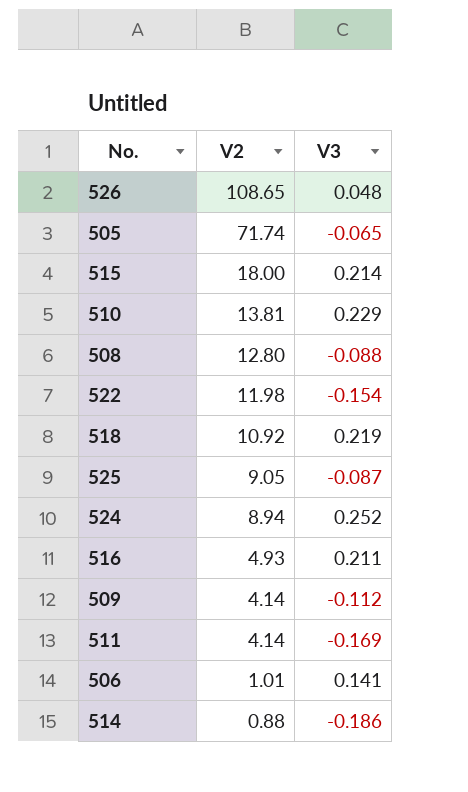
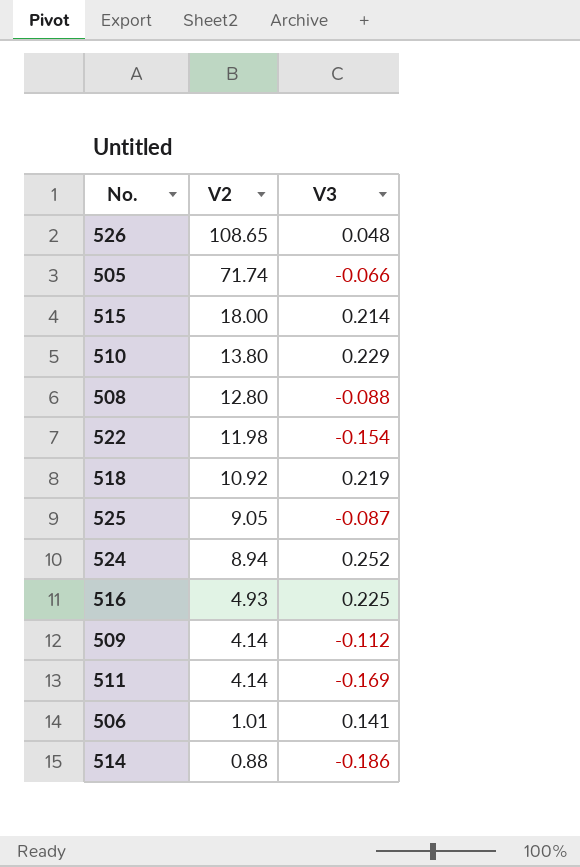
505 | V3: -0.065 -> -0.066
510 | V2: 13.81 -> 13.80
516 | V3: 0.211 -> 0.225

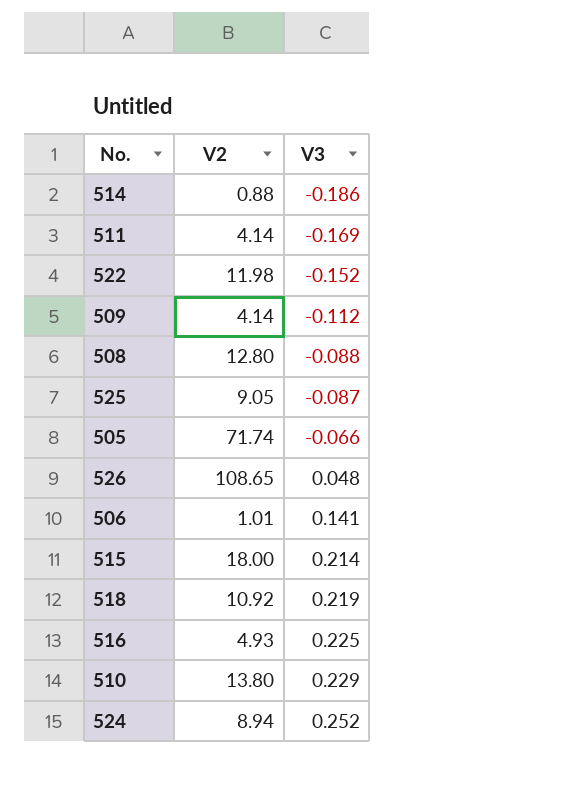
row order: V2 descending -> V3 ascending
522 | V3: -0.154 -> -0.152

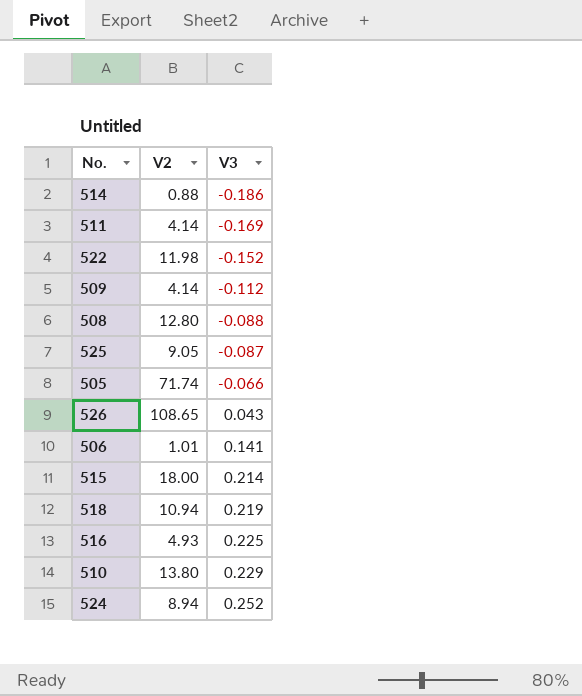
526 | V3: 0.048 -> 0.043
518 | V2: 10.92 -> 10.94

